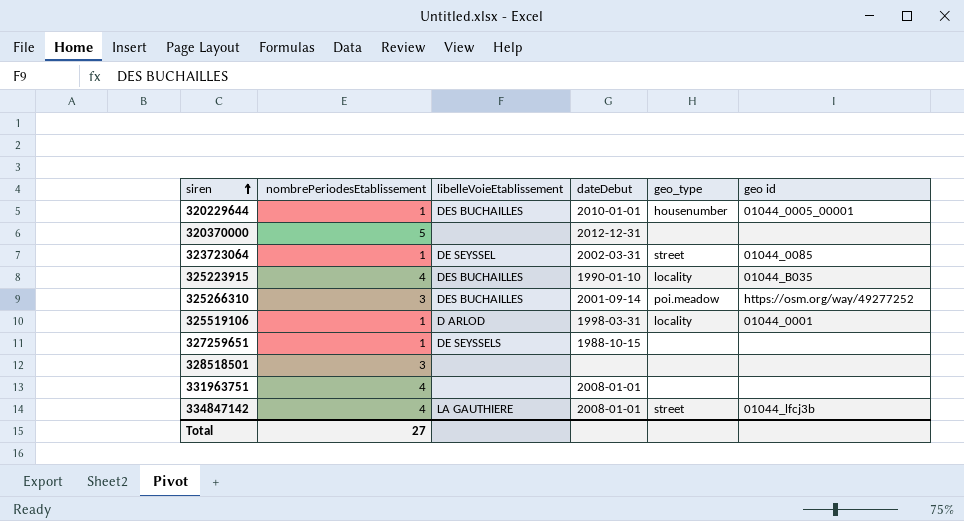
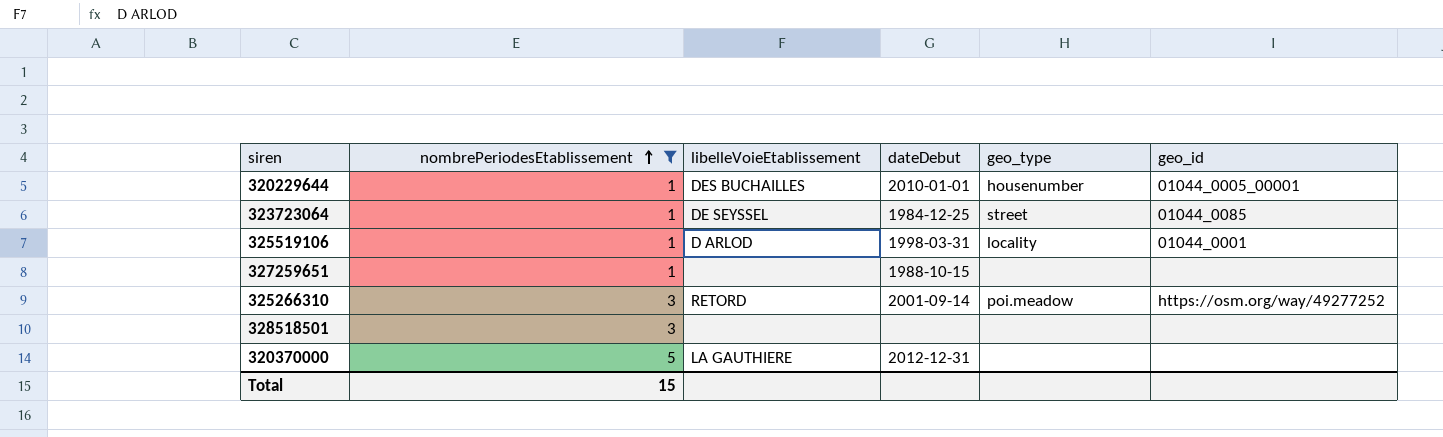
filter: none -> nombrePeriodesEtablissement != 4
row order: siren ascending -> nombrePeriodesEtablissement ascending
column name: geo id -> geo_id
323723064 | dateDebut: 2002-03-31 -> 1984-12-25
327259651 | libelleVoieEtablissement: DE SEYSSELS -> none
325266310 | libelleVoieEtablissement: DES BUCHAILLES -> RETORD
320370000 | libelleVoieEtablissement: none -> LA GAUTHIERE
Total | nombrePeriodesEtablissement: 27 -> 15

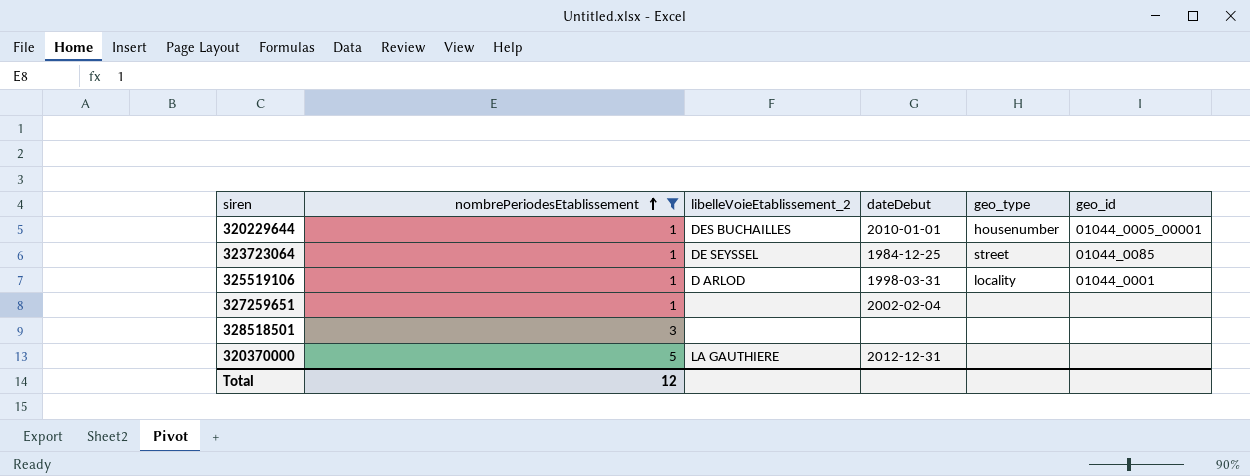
column name: libelleVoieEtablissement -> libelleVoieEtablissement_2
row 325266310: 3 | RETORD | 2001-09-14 | poi.meadow | https://osm.org/way/49277252 -> none
327259651 | dateDebut: 1988-10-15 -> 2002-02-04
Total | nombrePeriodesEtablissement: 15 -> 12

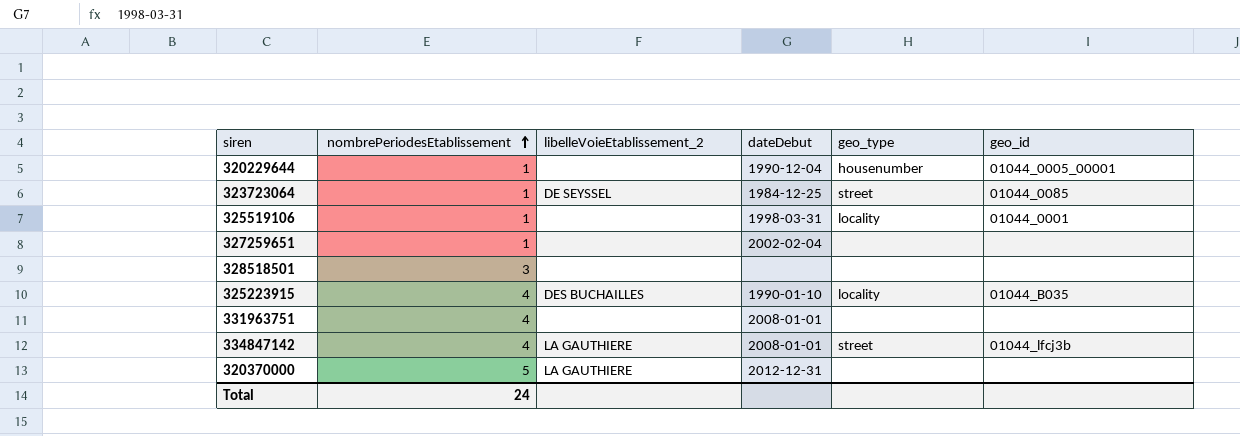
filter: nombrePeriodesEtablissement != 4 -> none
320229644 | libelleVoieEtablissement_2: DES BUCHAILLES -> none
320229644 | dateDebut: 2010-01-01 -> 1990-12-04
325519106 | libelleVoieEtablissement_2: D ARLOD -> none
Total | nombrePeriodesEtablissement: 12 -> 24

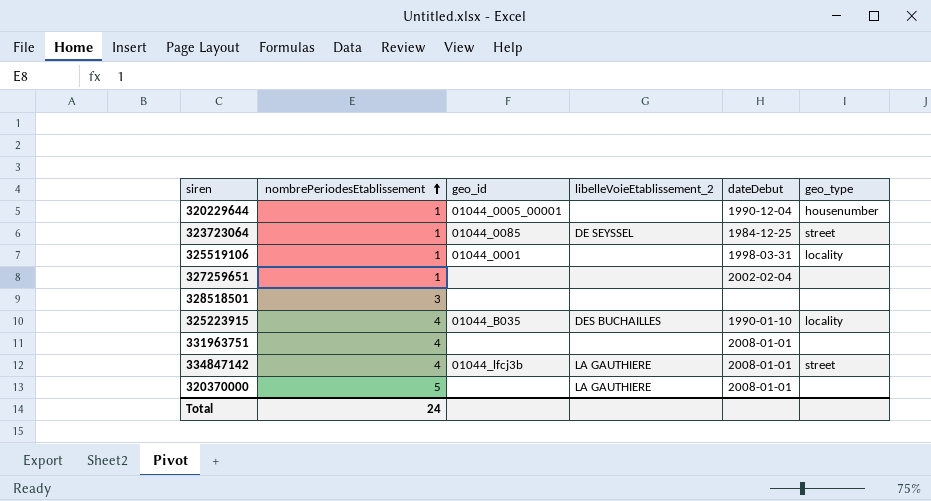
column geo_id | position: 6 -> 3
320370000 | dateDebut: 2012-12-31 -> 2008-01-01

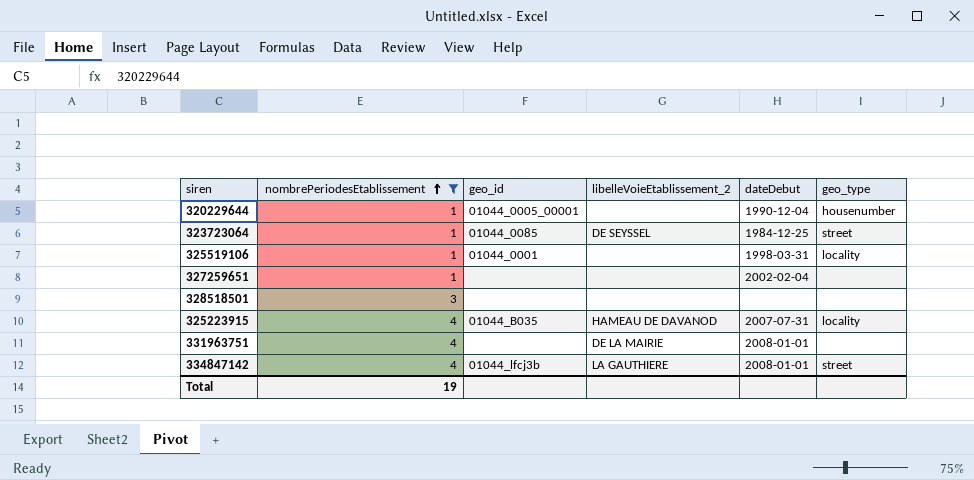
filter: none -> nombrePeriodesEtablissement != 5
325223915 | libelleVoieEtablissement_2: DES BUCHAILLES -> HAMEAU DE DAVANOD
325223915 | dateDebut: 1990-01-10 -> 2007-07-31
331963751 | libelleVoieEtablissement_2: none -> DE LA MAIRIE
Total | nombrePeriodesEtablissement: 24 -> 19

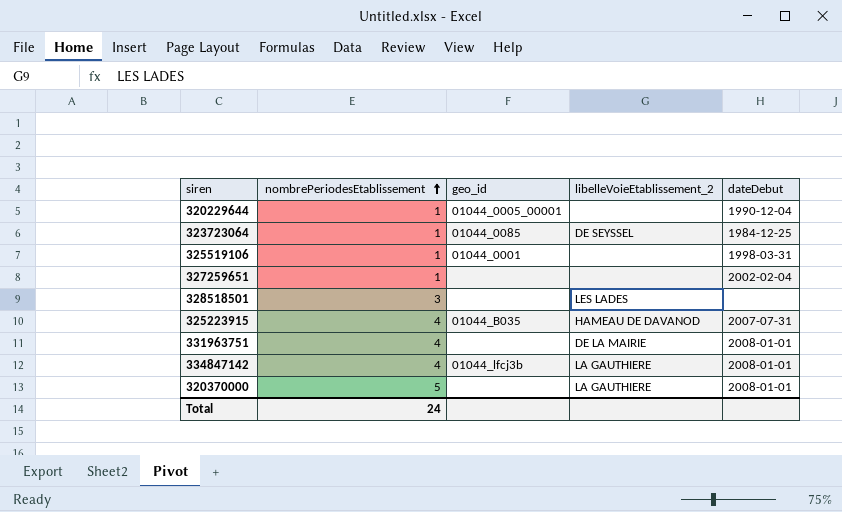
filter: nombrePeriodesEtablissement != 5 -> none
column geo_type | position: 6 -> none
328518501 | libelleVoieEtablissement_2: none -> LES LADES
Total | nombrePeriodesEtablissement: 19 -> 24

